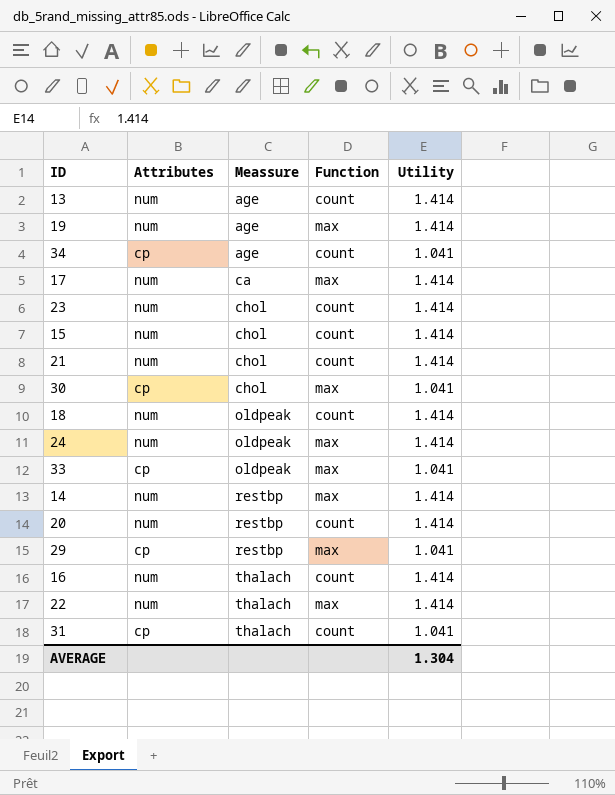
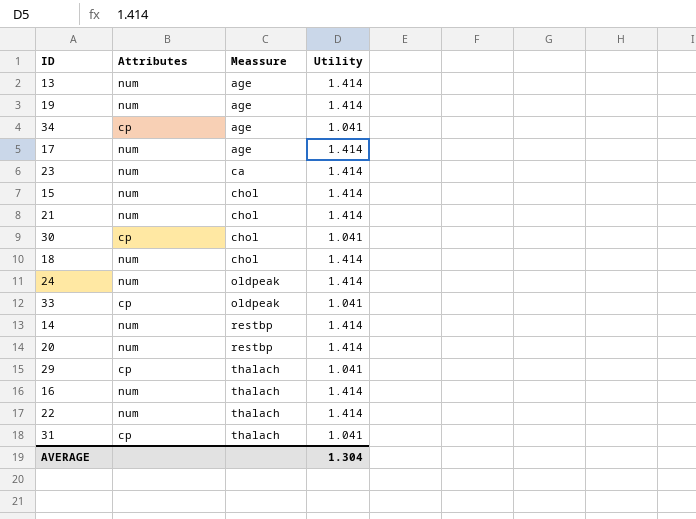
column Function | position: 4 -> none
17 | Meassure: ca -> age
23 | Meassure: chol -> ca
18 | Meassure: oldpeak -> chol
29 | Meassure: restbp -> thalach

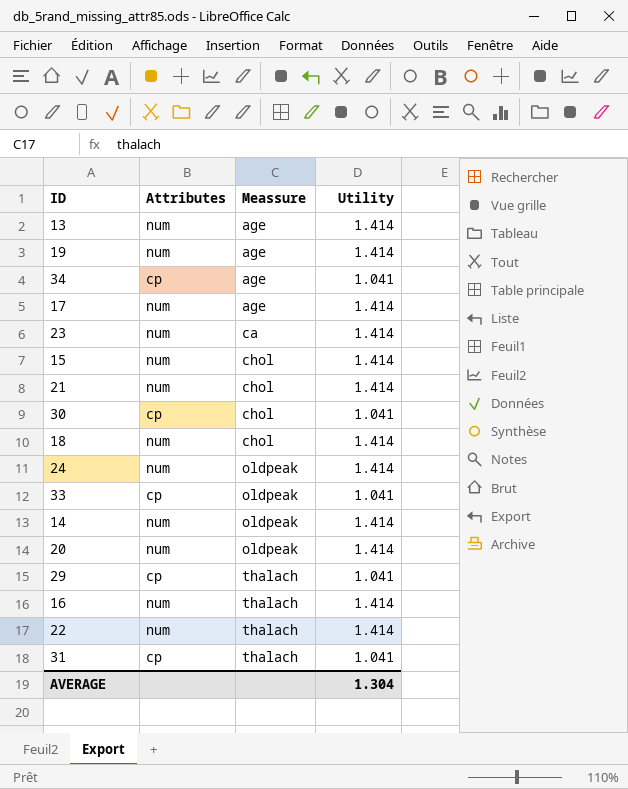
14 | Meassure: restbp -> oldpeak
20 | Meassure: restbp -> oldpeak

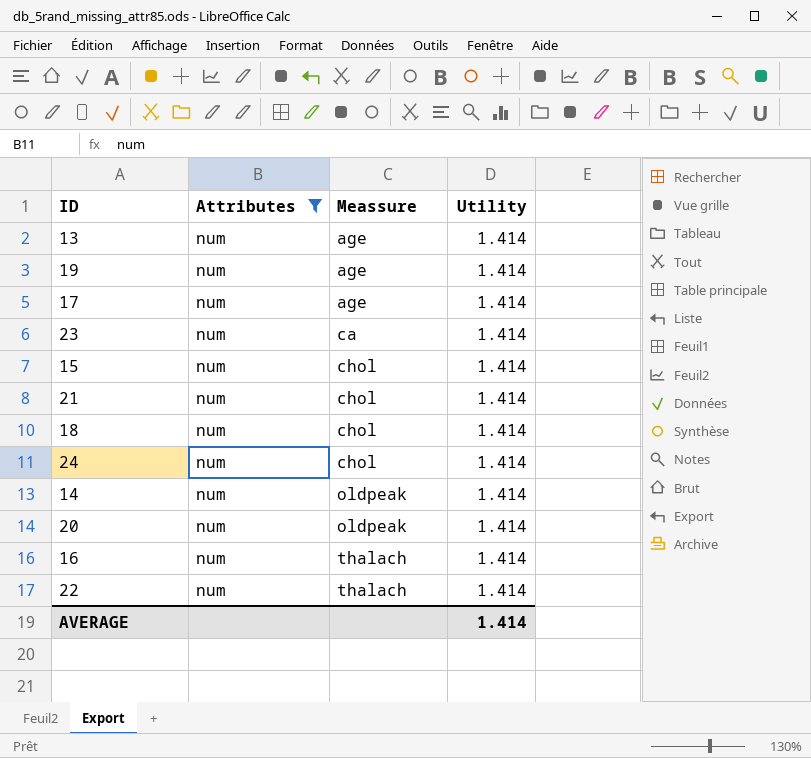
filter: none -> Attributes = num
24 | Meassure: oldpeak -> chol
AVERAGE | Utility: 1.304 -> 1.414

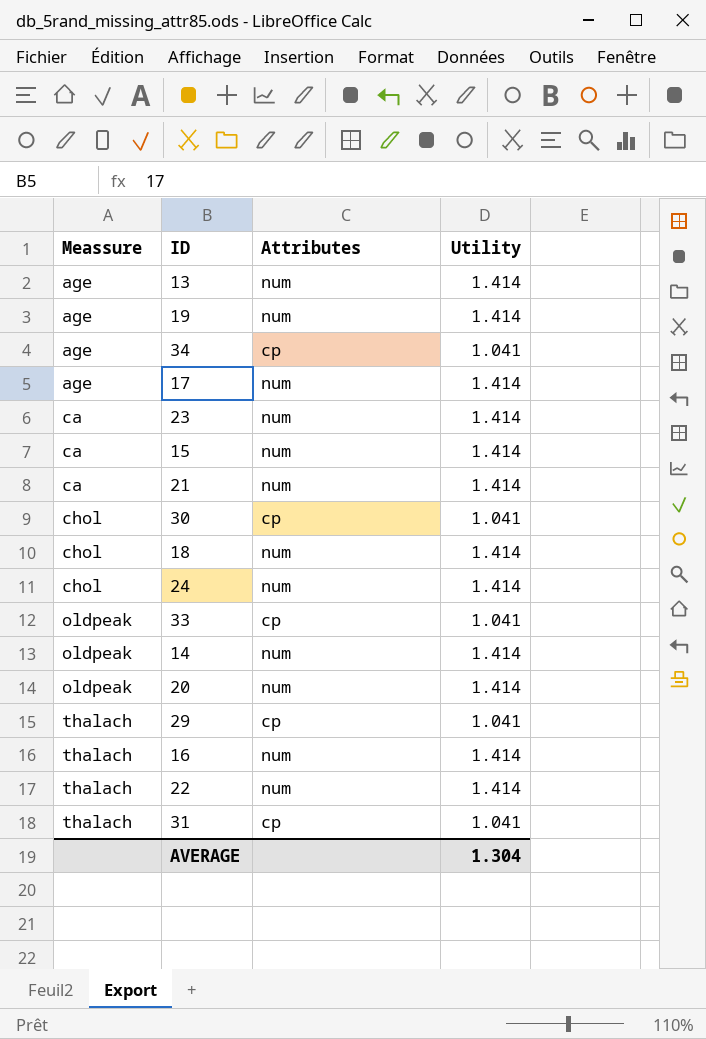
filter: Attributes = num -> none
column Meassure | position: 3 -> 1
15 | Meassure: chol -> ca
21 | Meassure: chol -> ca
AVERAGE | Utility: 1.414 -> 1.304

